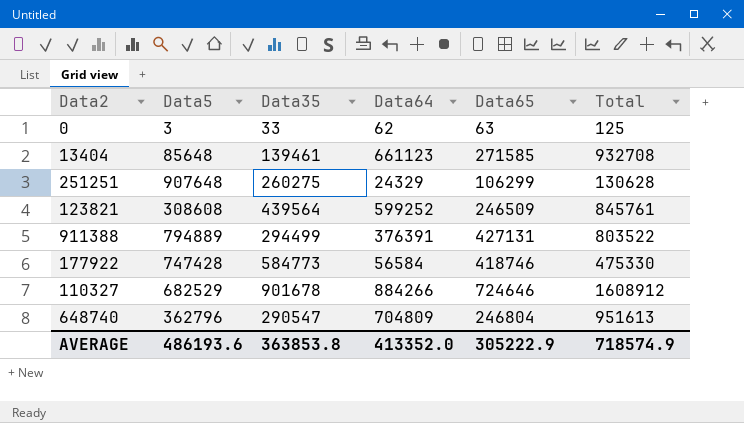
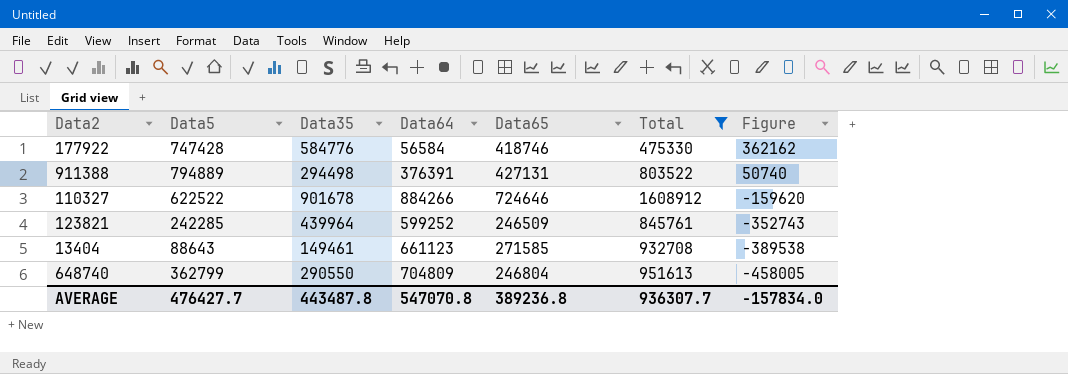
filter: none -> Total >= 475330
row order: none -> Figure descending
column Figure | formula: none -> [Data65] - [Data64]
177922 | Data35: 584773 -> 584776
911388 | Data35: 294499 -> 294498
110327 | Data5: 682529 -> 622522
123821 | Data5: 308608 -> 242285
123821 | Data35: 439564 -> 439964
13404 | Data5: 85648 -> 88643
13404 | Data35: 139461 -> 149461
648740 | Data5: 362796 -> 362799
648740 | Data35: 290547 -> 290550
AVERAGE | Data5: 486193.6 -> 476427.7
AVERAGE | Data35: 363853.8 -> 443487.8
AVERAGE | Data64: 413352.0 -> 547070.8
AVERAGE | Data65: 305222.9 -> 389236.8
AVERAGE | Total: 718574.9 -> 936307.7

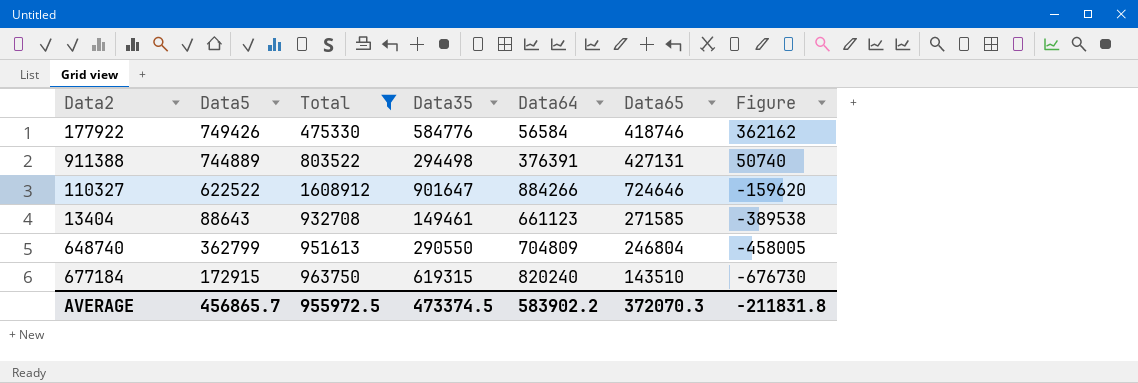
column Total | position: 6 -> 3
row 123821: 242285 | 439964 | 599252 | 246509 | 845761 | -352743 -> none
177922 | Data5: 747428 -> 749426
911388 | Data5: 794889 -> 744889
110327 | Data35: 901678 -> 901647
row 677184: none -> 172915 | 963750 | 619315 | 820240 | 143510 | -676730
AVERAGE | Data5: 476427.7 -> 456865.7
AVERAGE | Total: 936307.7 -> 955972.5
AVERAGE | Data35: 443487.8 -> 473374.5
AVERAGE | Data64: 547070.8 -> 583902.2
AVERAGE | Data65: 389236.8 -> 372070.3
AVERAGE | Figure: -157834.0 -> -211831.8

